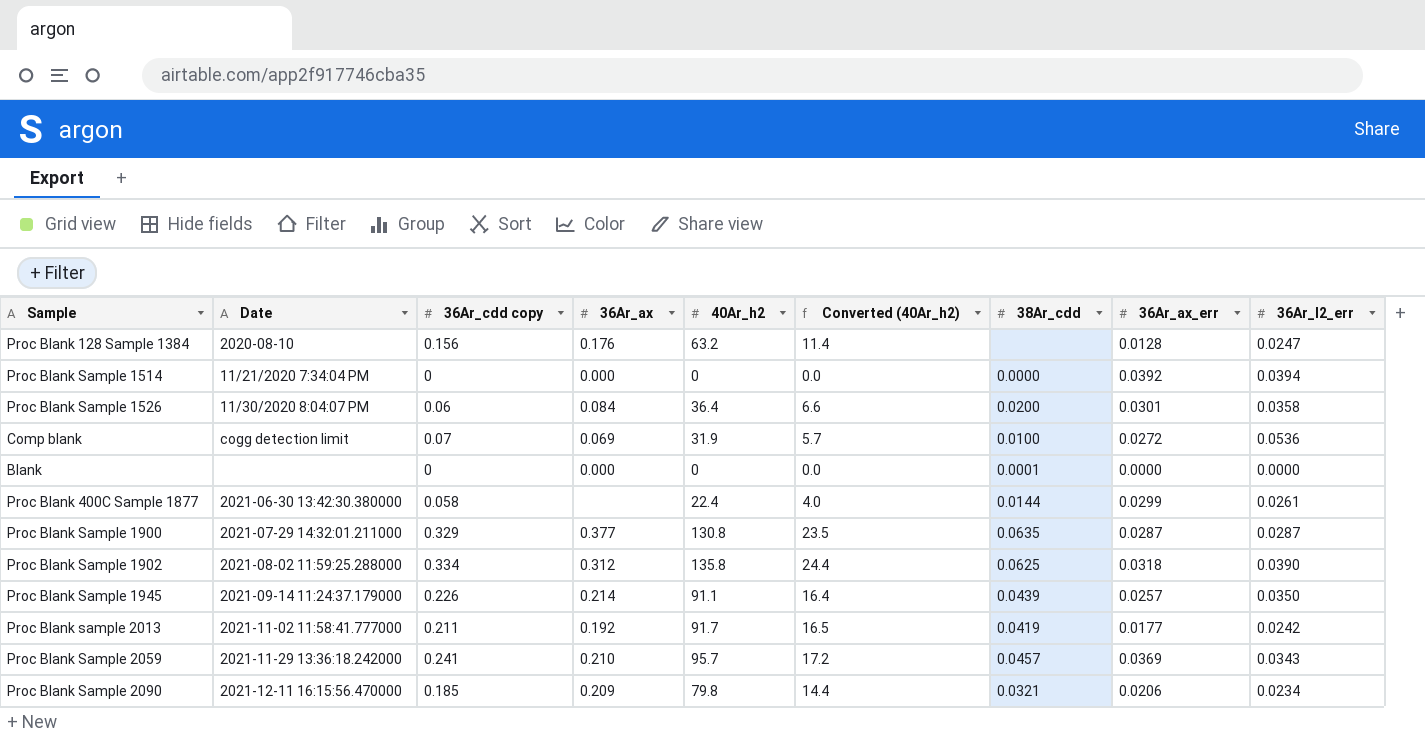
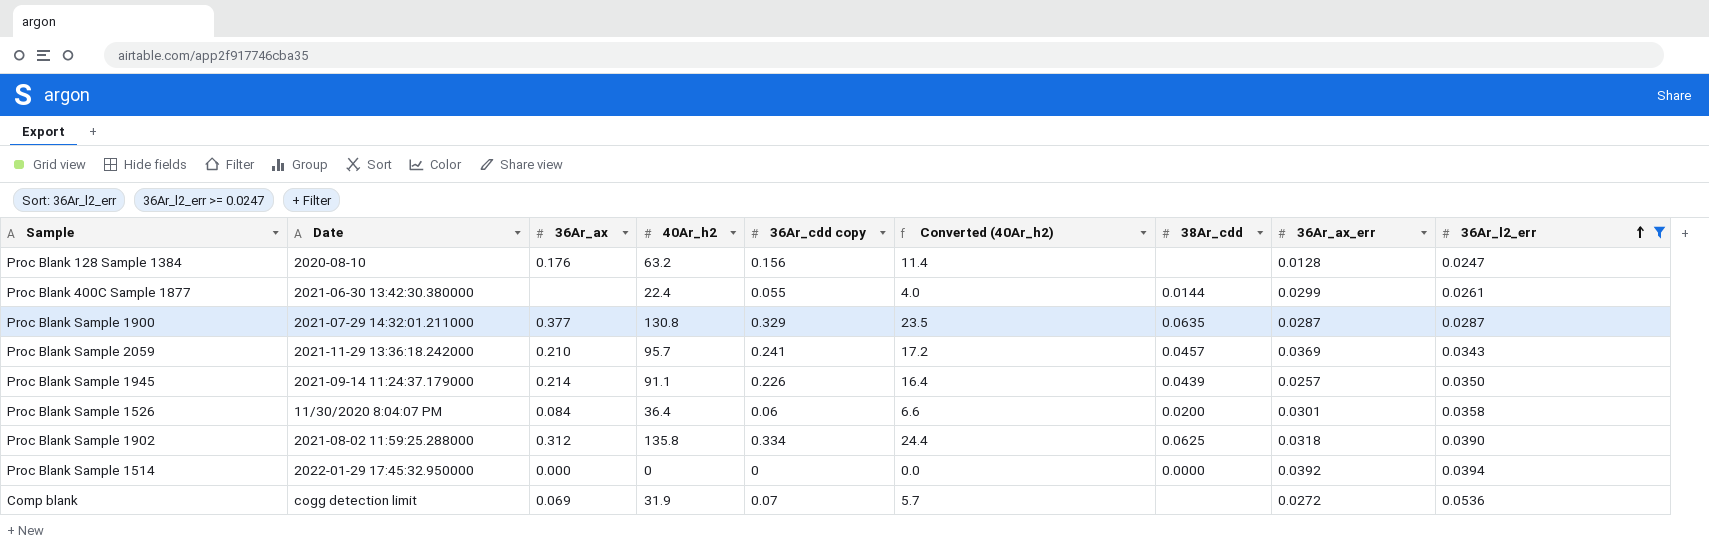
filter: none -> 36Ar_l2_err >= 0.0247
row order: none -> 36Ar_l2_err ascending
column 36Ar_cdd copy | position: 3 -> 5
Proc Blank 400C Sample 1877 | 36Ar_cdd copy: 0.058 -> 0.055
Proc Blank Sample 1514 | Date: 11/21/2020 7:34:04 PM -> 2022-01-29 17:45:32.950000
Comp blank | 38Ar_cdd: 0.0100 -> none

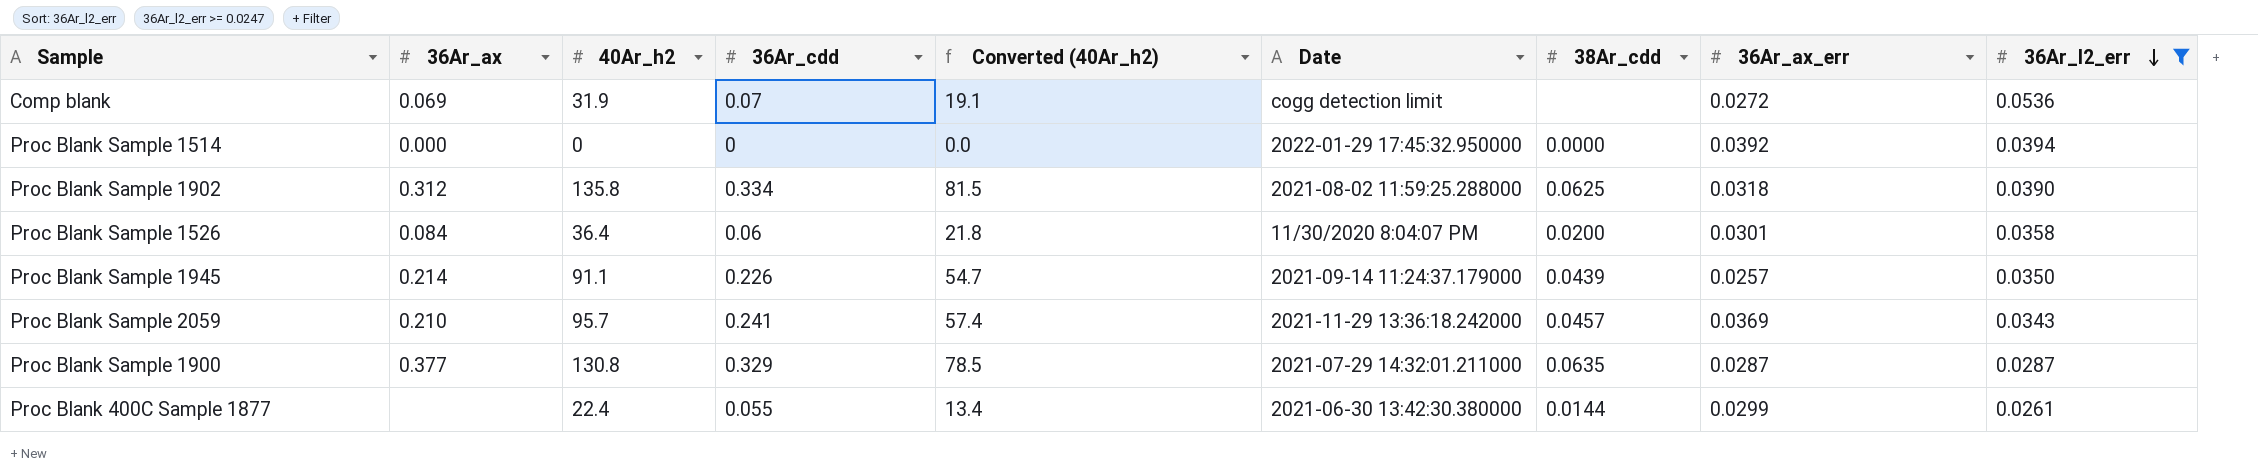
row order: 36Ar_l2_err ascending -> 36Ar_l2_err descending
column name: 36Ar_cdd copy -> 36Ar_cdd
column Converted (40Ar_h2) | formula: [40Ar_h2] * 0.18 -> [40Ar_h2] * 0.6
column Date | position: 2 -> 6
row Proc Blank 128 Sample 1384: 2020-08-10 | 0.176 | 63.2 | 0.156 | 11.4 | none | 0.0128 | 0.0247 -> none

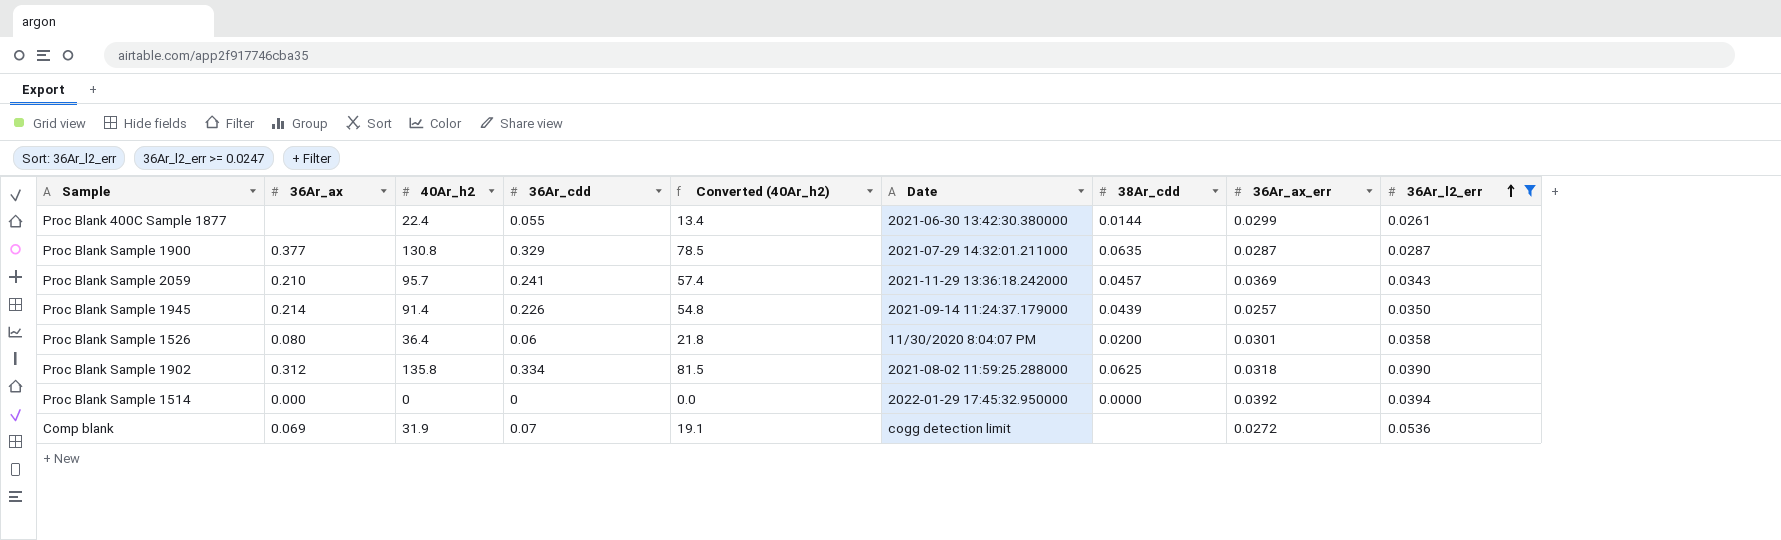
row order: 36Ar_l2_err descending -> 36Ar_l2_err ascending
Proc Blank Sample 1945 | 40Ar_h2: 91.1 -> 91.4
Proc Blank Sample 1945 | Converted (40Ar_h2): 54.7 -> 54.8
Proc Blank Sample 1526 | 36Ar_ax: 0.084 -> 0.080

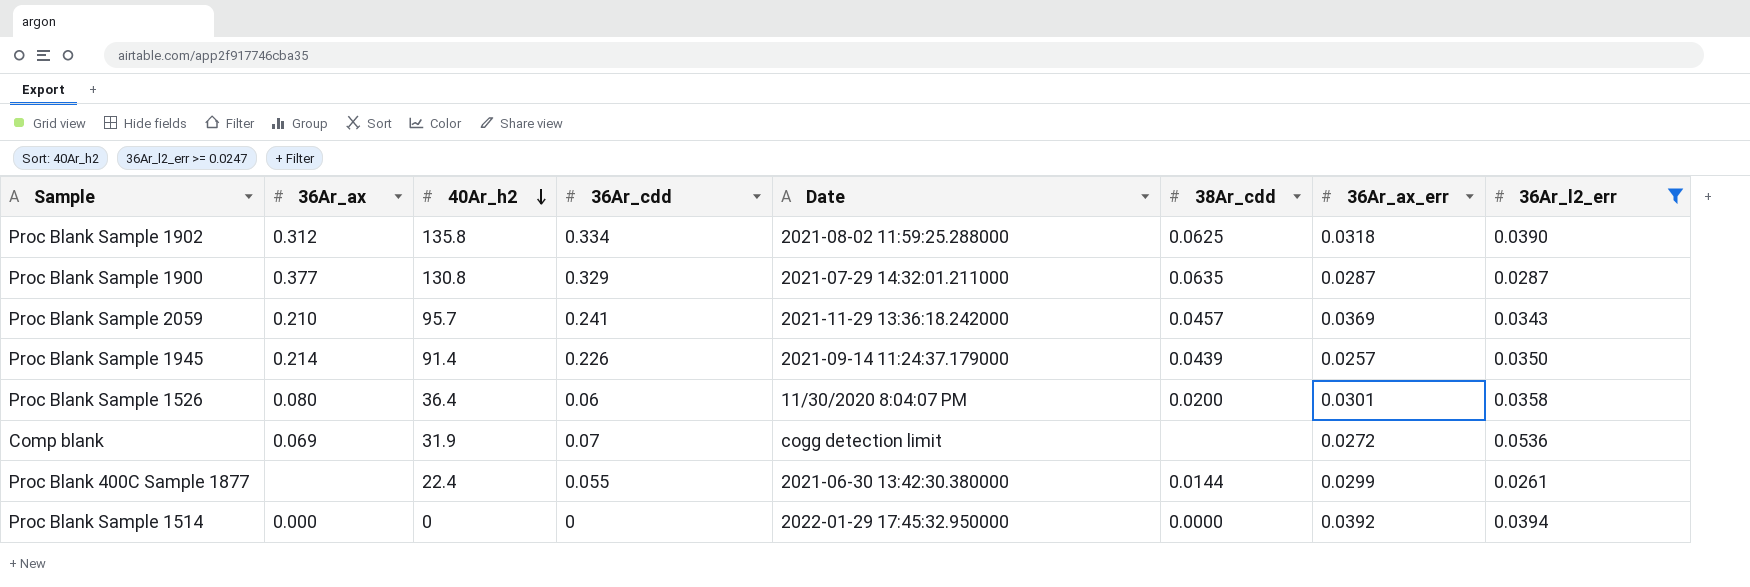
row order: 36Ar_l2_err ascending -> 40Ar_h2 descending
column Converted (40Ar_h2) | formula: [40Ar_h2] * 0.6 -> none

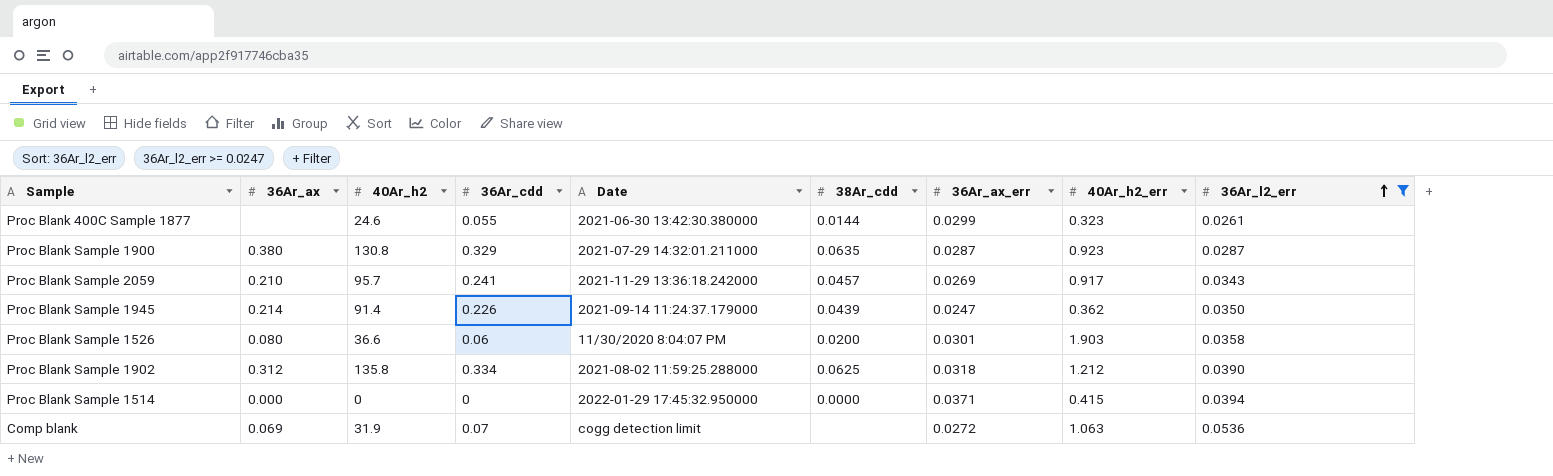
row order: 40Ar_h2 descending -> 36Ar_l2_err ascending
column 40Ar_h2_err | position: none -> 8
Proc Blank 400C Sample 1877 | 40Ar_h2: 22.4 -> 24.6
Proc Blank Sample 1900 | 36Ar_ax: 0.377 -> 0.380
Proc Blank Sample 2059 | 36Ar_ax_err: 0.0369 -> 0.0269
Proc Blank Sample 1945 | 36Ar_ax_err: 0.0257 -> 0.0247
Proc Blank Sample 1526 | 40Ar_h2: 36.4 -> 36.6
Proc Blank Sample 1514 | 36Ar_ax_err: 0.0392 -> 0.0371

